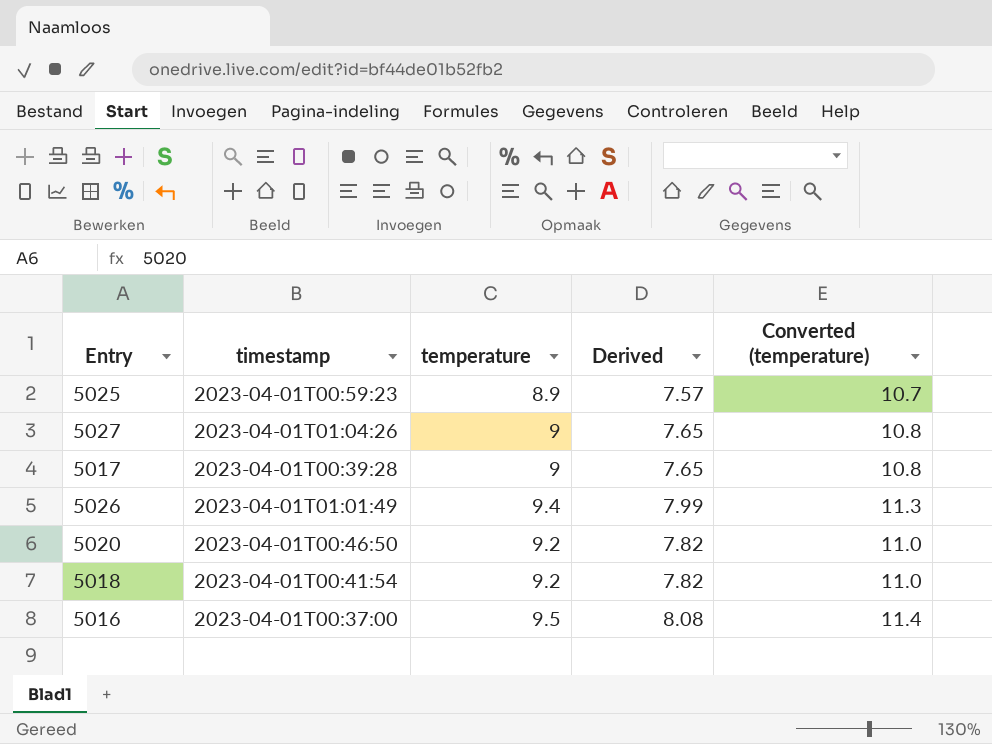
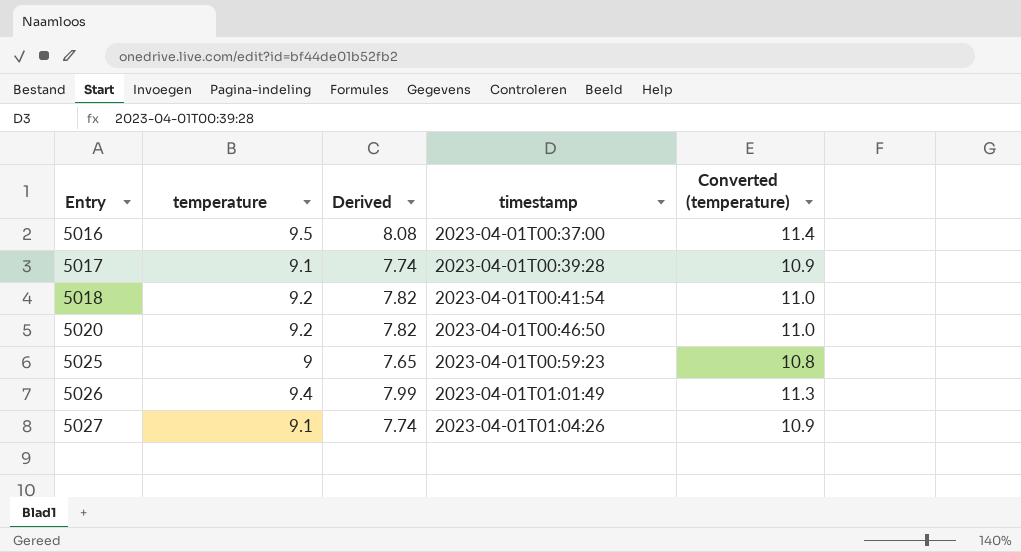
row order: none -> Entry ascending
column timestamp | position: 2 -> 4
5017 | temperature: 9 -> 9.1
5017 | Derived: 7.65 -> 7.74
5017 | Converted (temperature): 10.8 -> 10.9
5025 | temperature: 8.9 -> 9
5025 | Derived: 7.57 -> 7.65
5025 | Converted (temperature): 10.7 -> 10.8
5027 | temperature: 9 -> 9.1
5027 | Derived: 7.65 -> 7.74
5027 | Converted (temperature): 10.8 -> 10.9

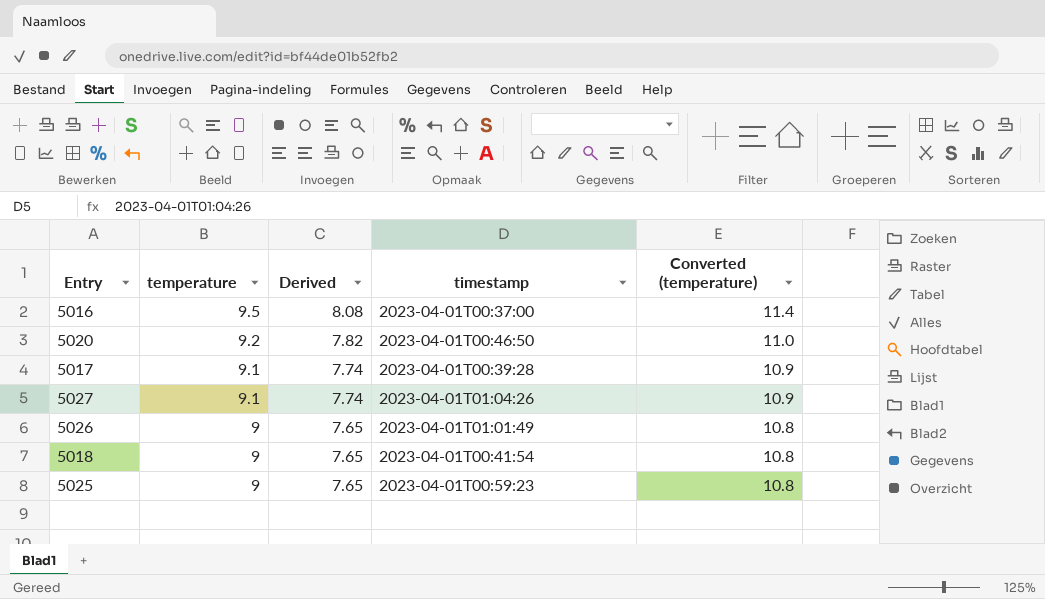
row order: Entry ascending -> temperature descending
5026 | temperature: 9.4 -> 9
5026 | Derived: 7.99 -> 7.65
5026 | Converted (temperature): 11.3 -> 10.8
5018 | temperature: 9.2 -> 9
5018 | Derived: 7.82 -> 7.65
5018 | Converted (temperature): 11.0 -> 10.8

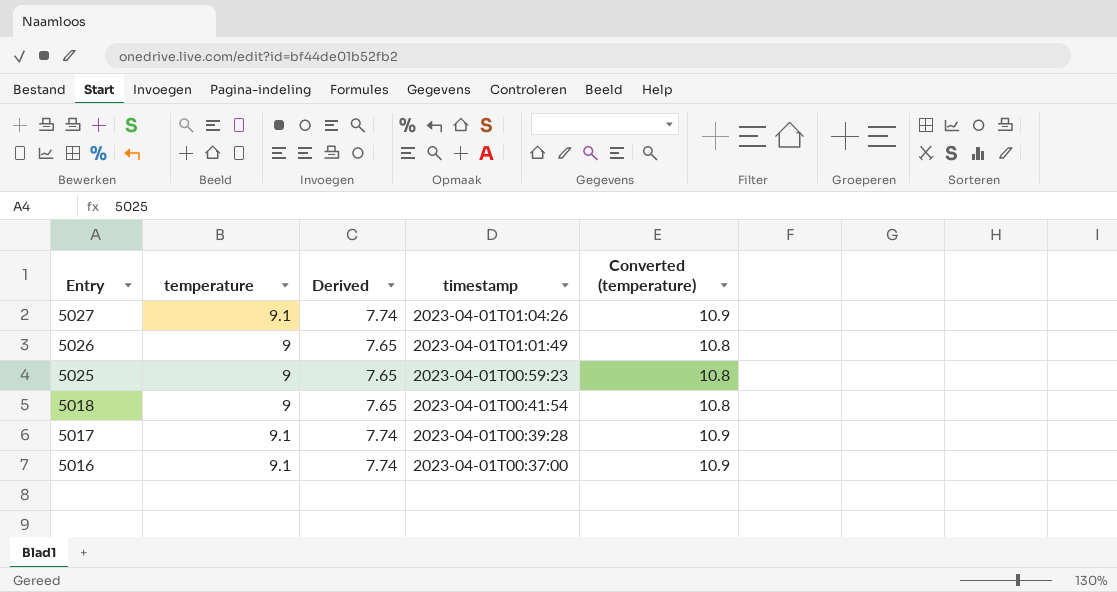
row order: temperature descending -> Entry descending
row 5020: 9.2 | 7.82 | 2023-04-01T00:46:50 | 11.0 -> none
5016 | temperature: 9.5 -> 9.1
5016 | Derived: 8.08 -> 7.74
5016 | Converted (temperature): 11.4 -> 10.9

